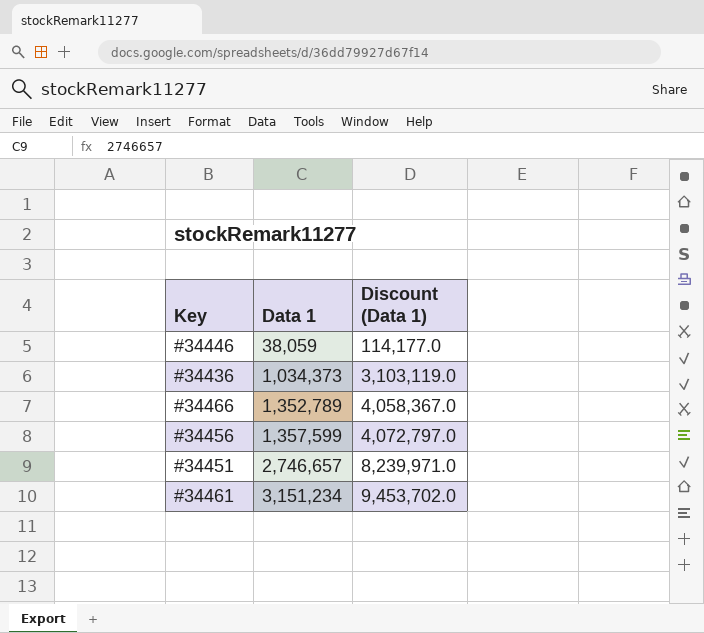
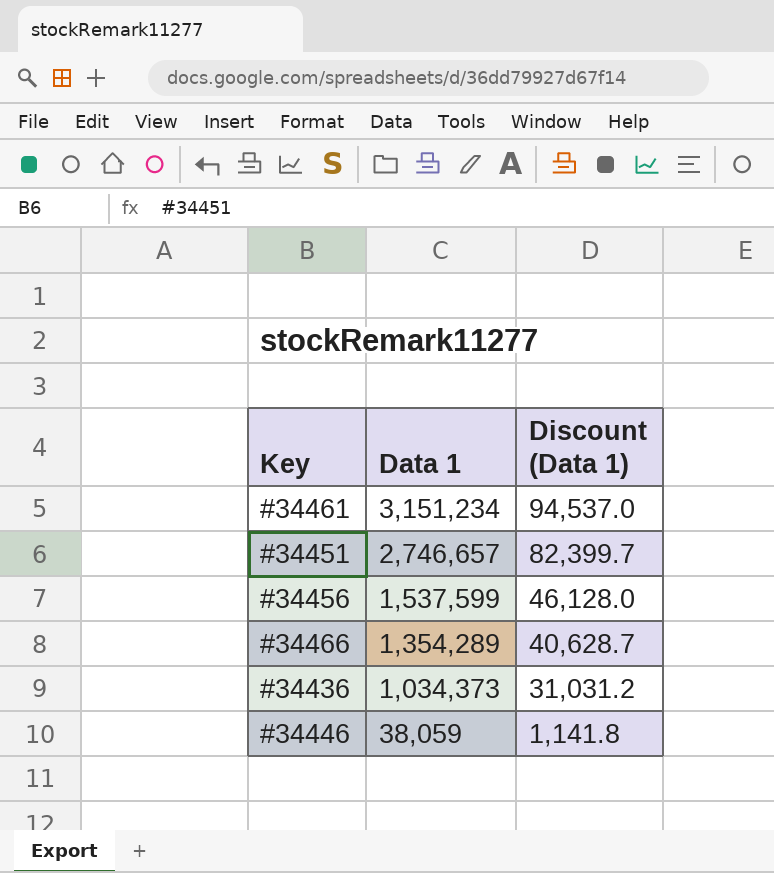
row order: Data 1 ascending -> Data 1 descending
column Discount (Data 1) | formula: [Data 1] * 3 -> [Data 1] * 0.03
#34456 | Data 1: 1,357,599 -> 1,537,599
#34466 | Data 1: 1,352,789 -> 1,354,289

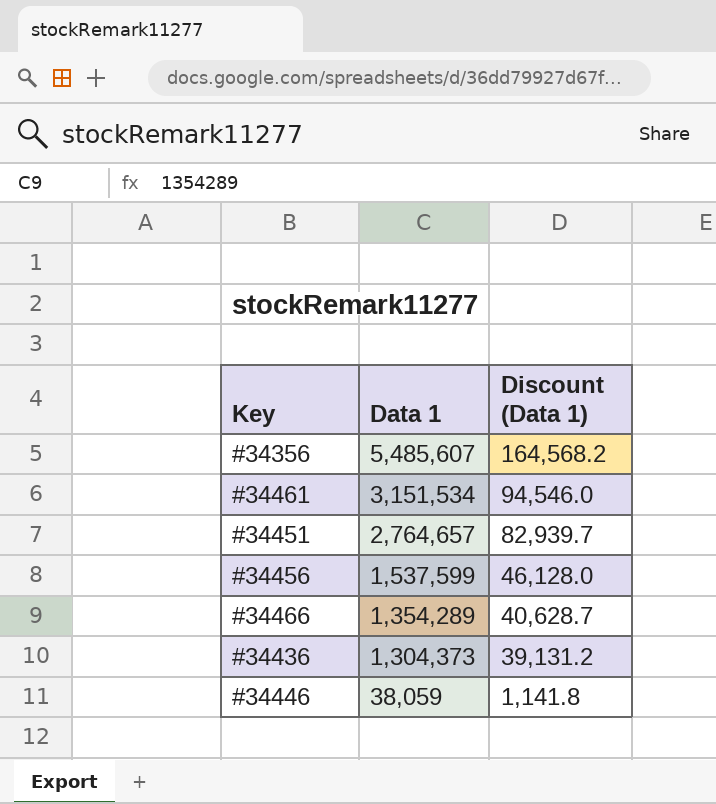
row #34356: none -> 5,485,607 | 164,568.2
#34461 | Data 1: 3,151,234 -> 3,151,534
#34461 | Discount (Data 1): 94,537.0 -> 94,546.0
#34451 | Data 1: 2,746,657 -> 2,764,657
#34451 | Discount (Data 1): 82,399.7 -> 82,939.7
#34436 | Data 1: 1,034,373 -> 1,304,373
#34436 | Discount (Data 1): 31,031.2 -> 39,131.2

